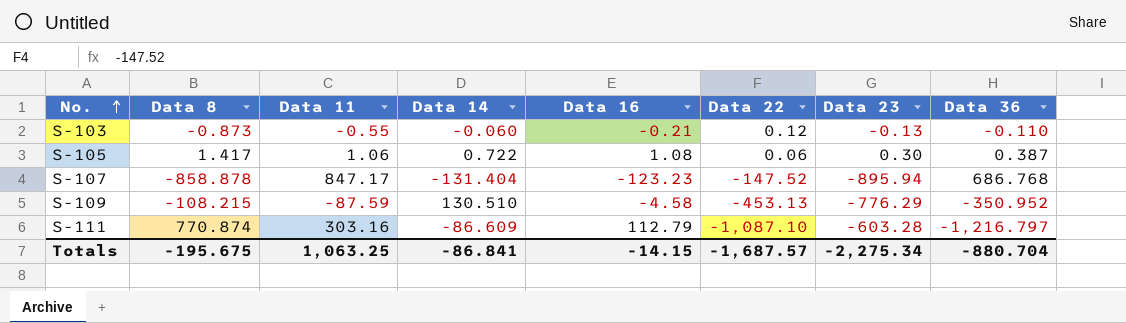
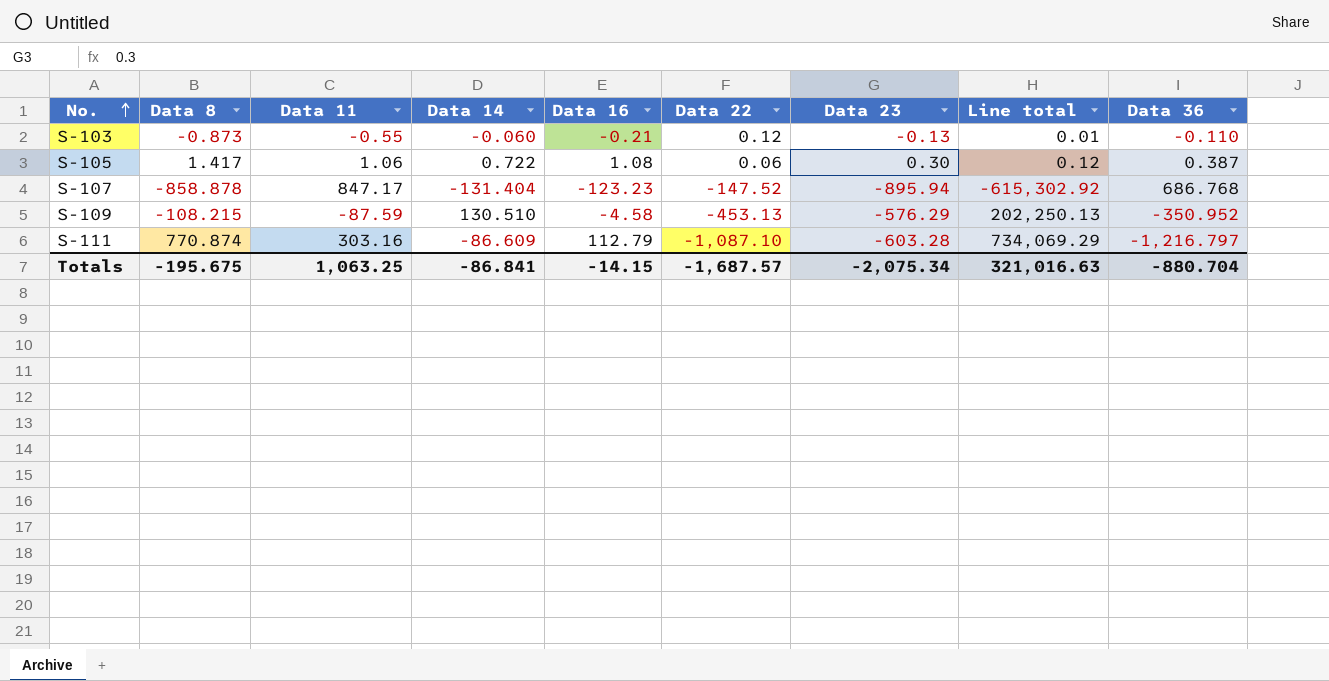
column Line total | formula: none -> [Data 23] * [Data 36]
S-109 | Data 23: -776.29 -> -576.29
Totals | Data 23: -2,275.34 -> -2,075.34

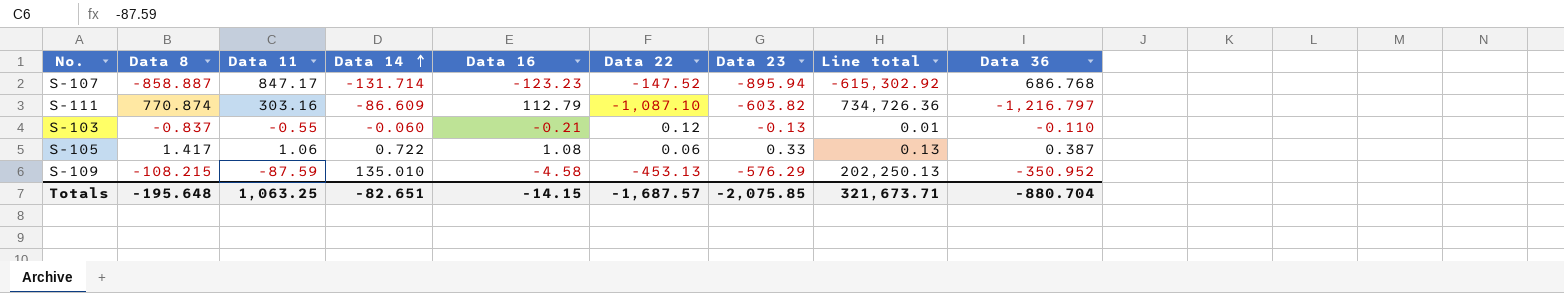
row order: No. ascending -> Data 14 ascending
S-107 | Data 8: -858.878 -> -858.887
S-107 | Data 14: -131.404 -> -131.714
S-111 | Data 23: -603.28 -> -603.82
S-111 | Line total: 734,069.29 -> 734,726.36
S-103 | Data 8: -0.873 -> -0.837
S-105 | Data 23: 0.30 -> 0.33
S-105 | Line total: 0.12 -> 0.13
S-109 | Data 14: 130.510 -> 135.010
Totals | Data 8: -195.675 -> -195.648
Totals | Data 14: -86.841 -> -82.651
Totals | Data 23: -2,075.34 -> -2,075.85
Totals | Line total: 321,016.63 -> 321,673.71

